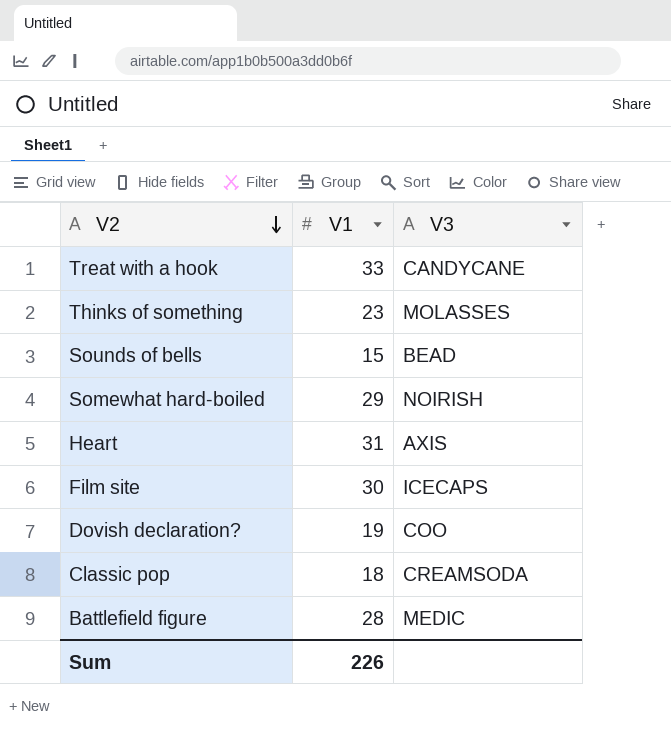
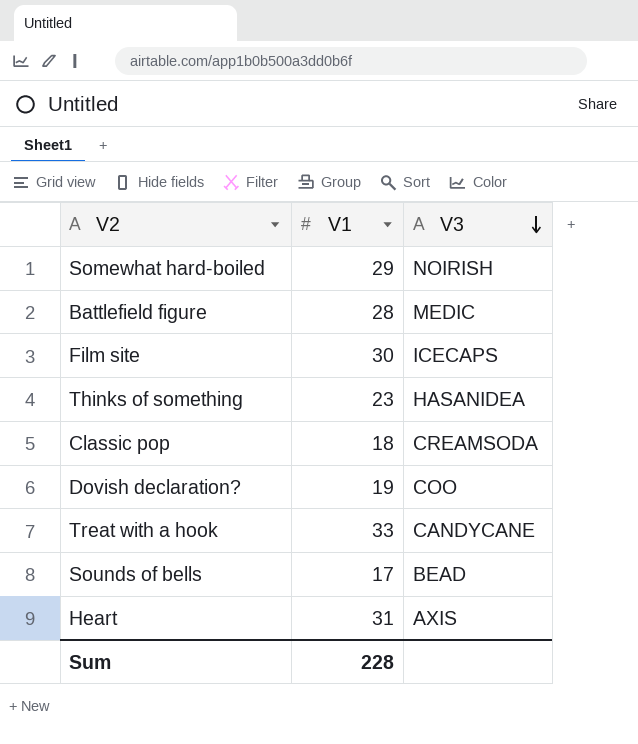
row order: V2 descending -> V3 descending
Thinks of something | V3: MOLASSES -> HASANIDEA
Sounds of bells | V1: 15 -> 17
Sum | V1: 226 -> 228

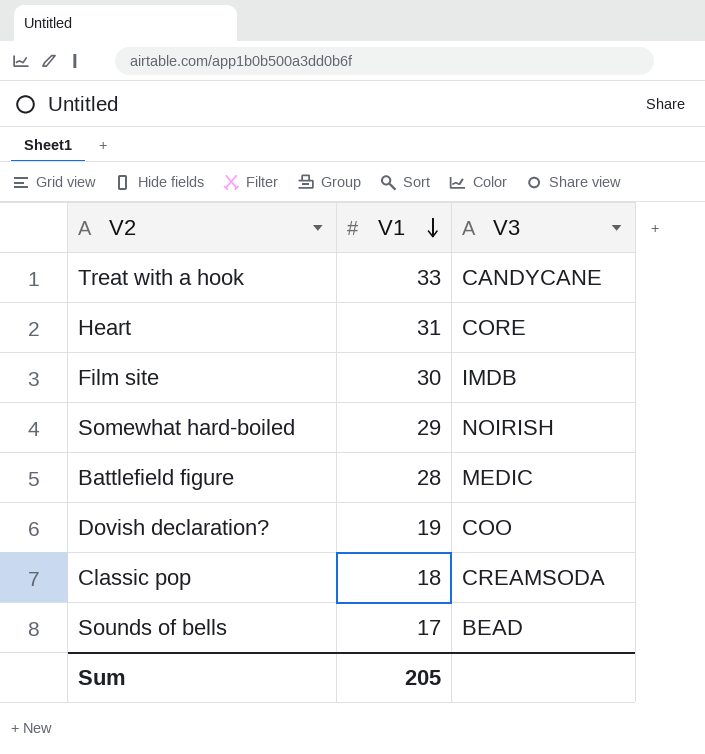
row order: V3 descending -> V1 descending
row Thinks of something: 23 | HASANIDEA -> none
Heart | V3: AXIS -> CORE
Film site | V3: ICECAPS -> IMDB
Sum | V1: 228 -> 205

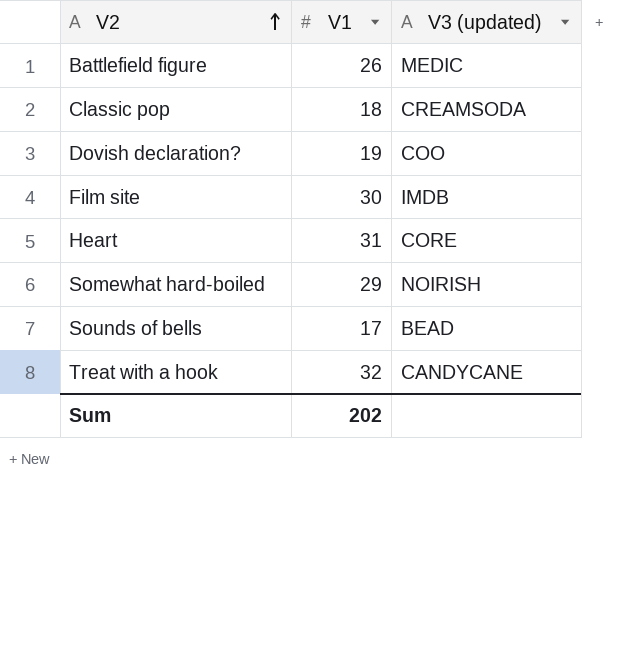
row order: V1 descending -> V2 ascending
column name: V3 -> V3 (updated)
Battlefield figure | V1: 28 -> 26
Treat with a hook | V1: 33 -> 32
Sum | V1: 205 -> 202

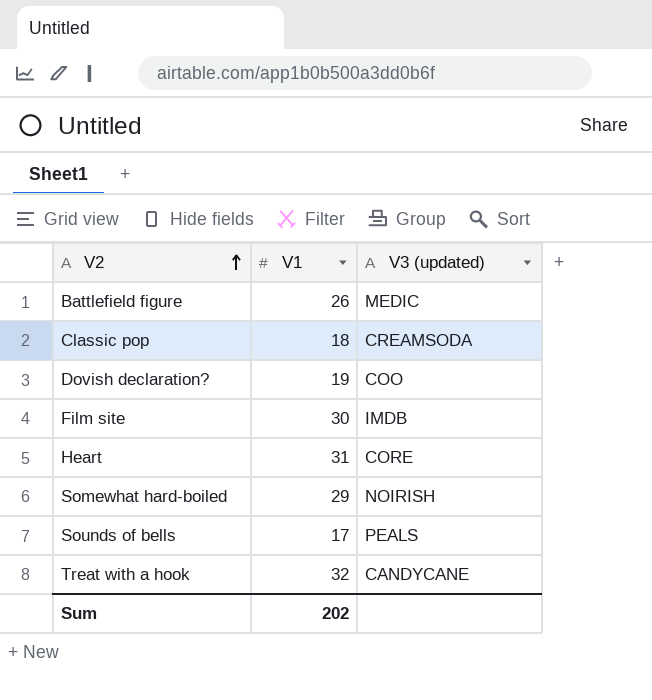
Sounds of bells | V3 (updated): BEAD -> PEALS

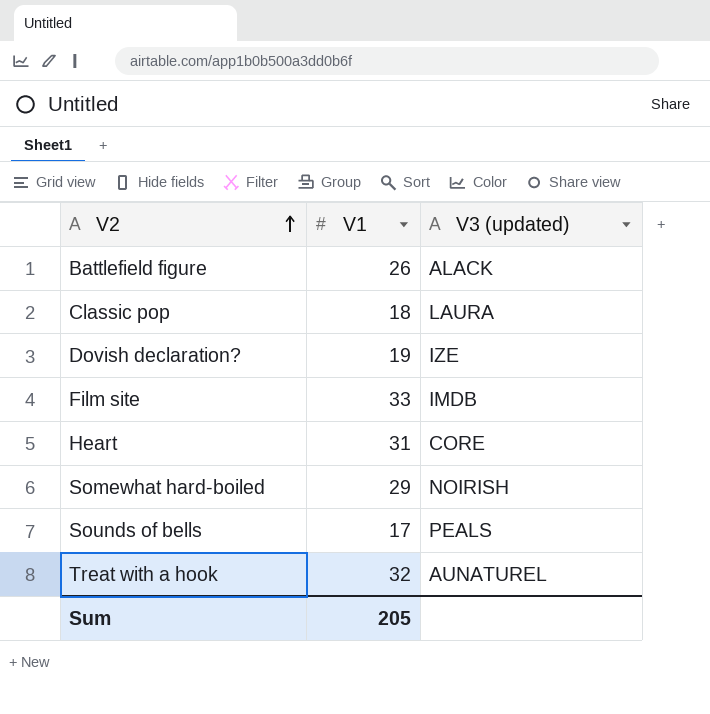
Battlefield figure | V3 (updated): MEDIC -> ALACK
Classic pop | V3 (updated): CREAMSODA -> LAURA
Dovish declaration? | V3 (updated): COO -> IZE
Film site | V1: 30 -> 33
Treat with a hook | V3 (updated): CANDYCANE -> AUNATUREL
Sum | V1: 202 -> 205

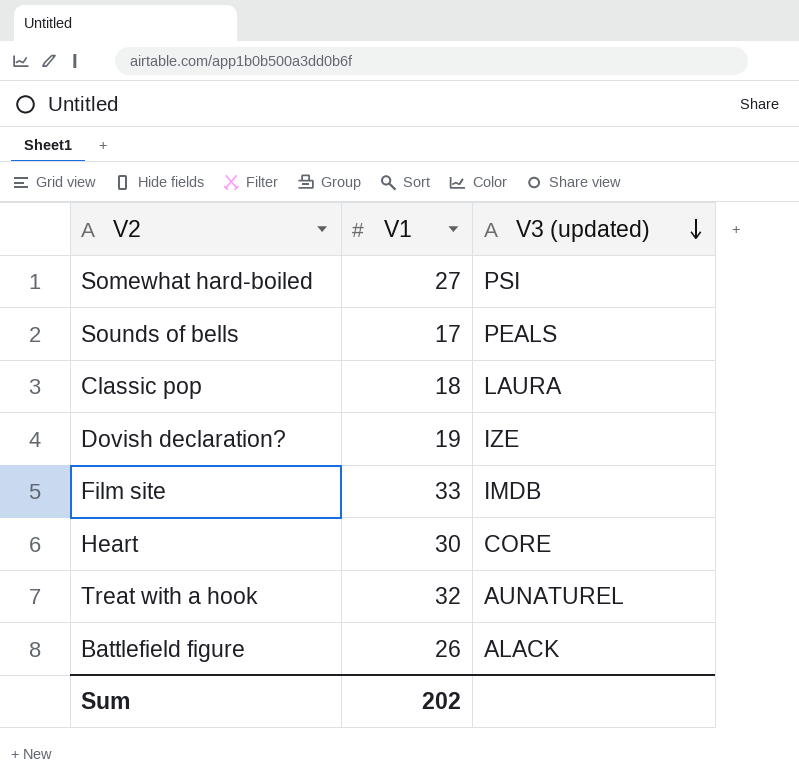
row order: V2 ascending -> V3 (updated) descending
Somewhat hard-boiled | V1: 29 -> 27
Somewhat hard-boiled | V3 (updated): NOIRISH -> PSI
Heart | V1: 31 -> 30
Sum | V1: 205 -> 202

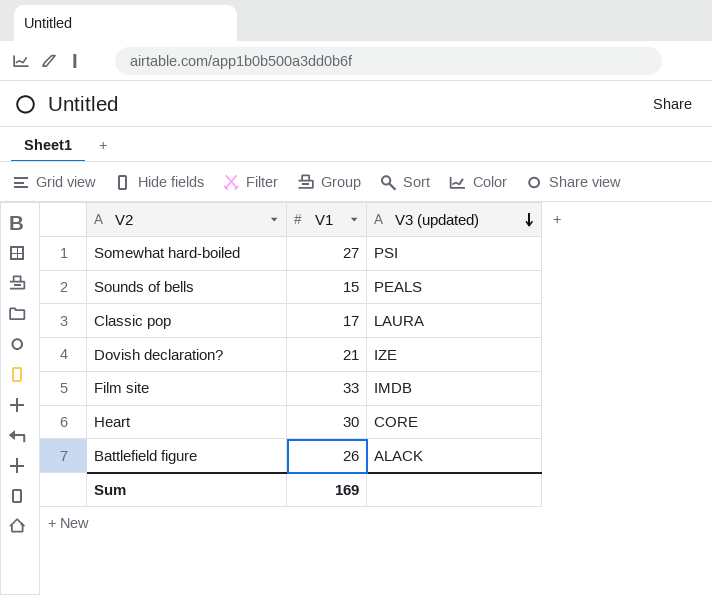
row Treat with a hook: 32 | AUNATUREL -> none
Sounds of bells | V1: 17 -> 15
Classic pop | V1: 18 -> 17
Dovish declaration? | V1: 19 -> 21
Sum | V1: 202 -> 169

